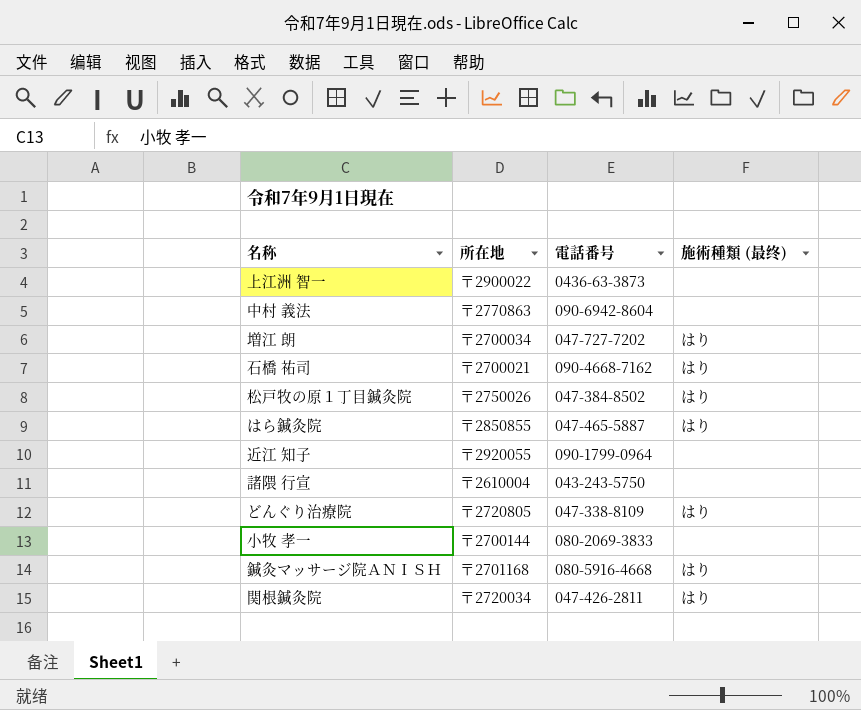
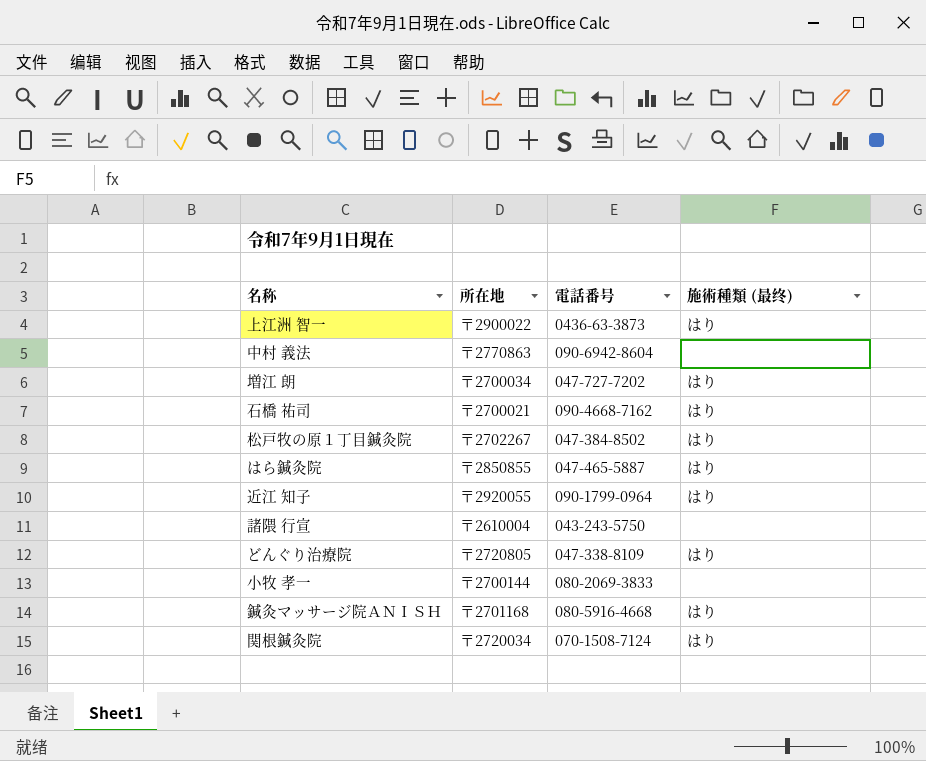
上江洲 智一 | 施術種類 (最终): none -> はり
松戸牧の原１丁目鍼灸院 | 所在地: 〒2750026 -> 〒2702267
近江 知子 | 施術種類 (最终): none -> はり
関根鍼灸院 | 電話番号: 047-426-2811 -> 070-1508-7124

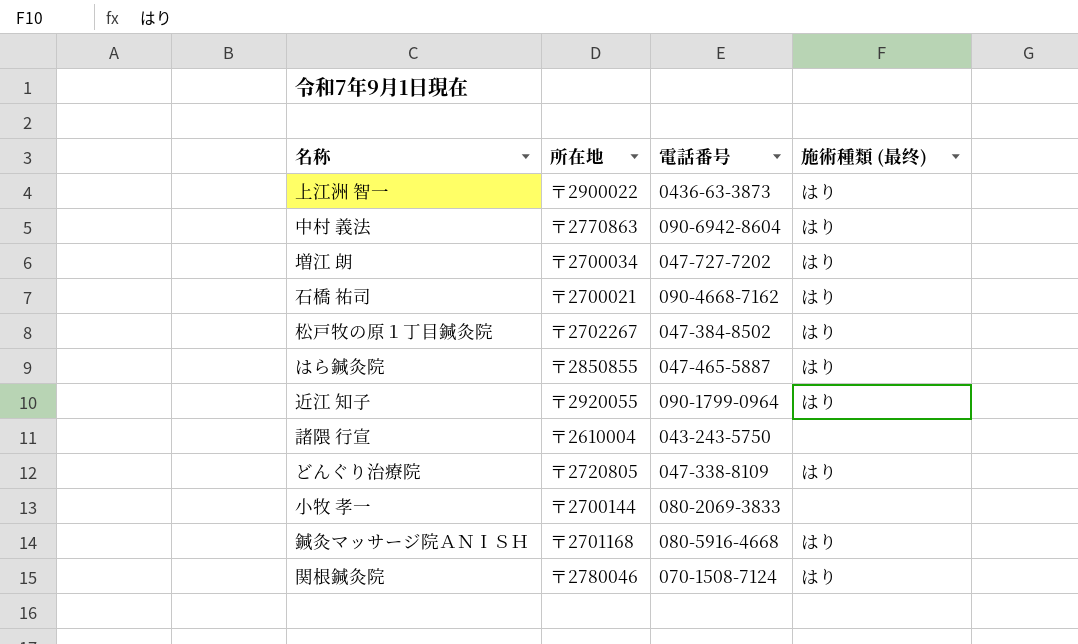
中村 義法 | 施術種類 (最终): none -> はり
関根鍼灸院 | 所在地: 〒2720034 -> 〒2780046

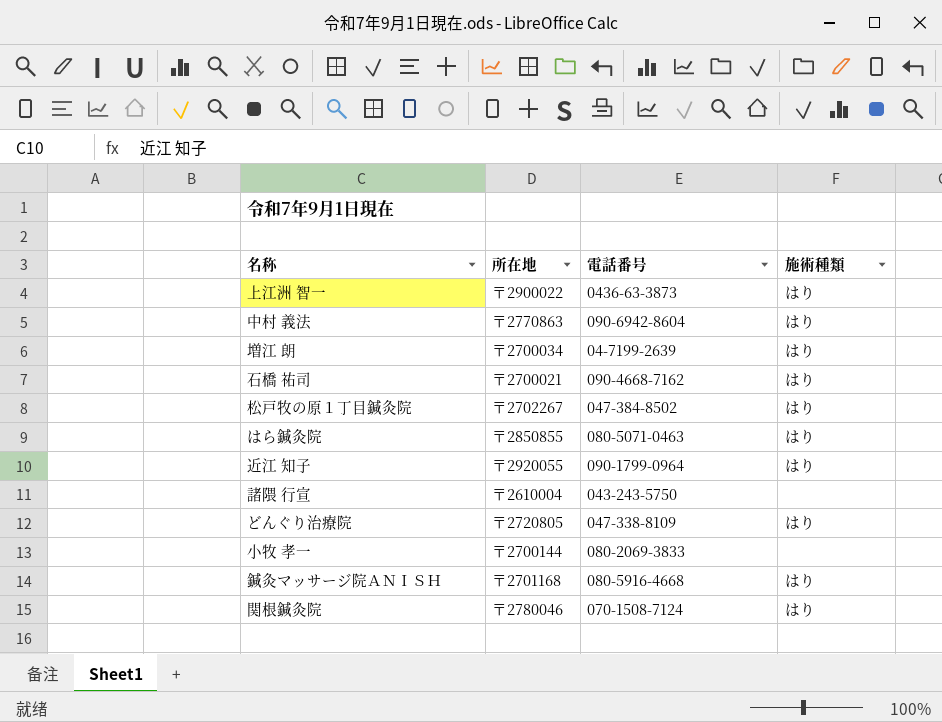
column name: 施術種類 (最终) -> 施術種類
増江 朗 | 電話番号: 047-727-7202 -> 04-7199-2639
はら鍼灸院 | 電話番号: 047-465-5887 -> 080-5071-0463

